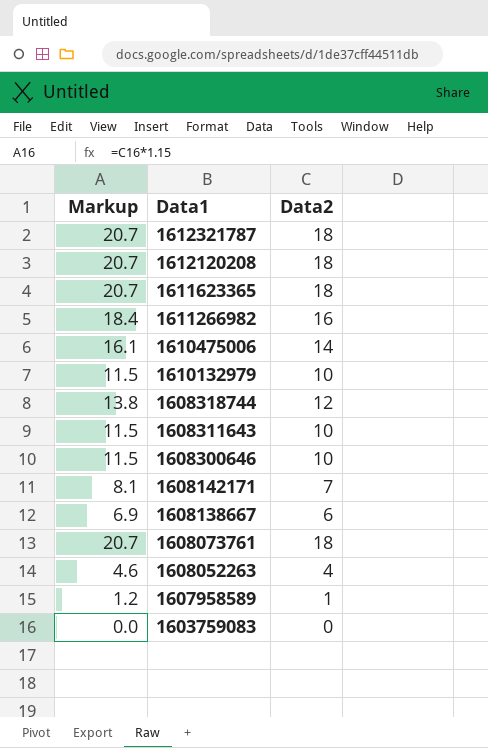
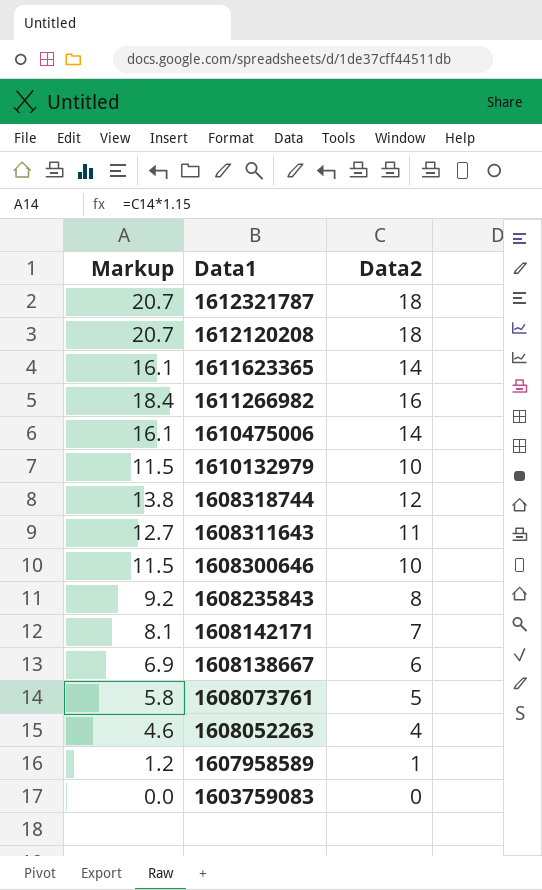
1611623365 | Markup: 20.7 -> 16.1
1611623365 | Data2: 18 -> 14
1608311643 | Markup: 11.5 -> 12.7
1608311643 | Data2: 10 -> 11
row 1608235843: none -> 9.2 | 8
1608073761 | Markup: 20.7 -> 5.8
1608073761 | Data2: 18 -> 5

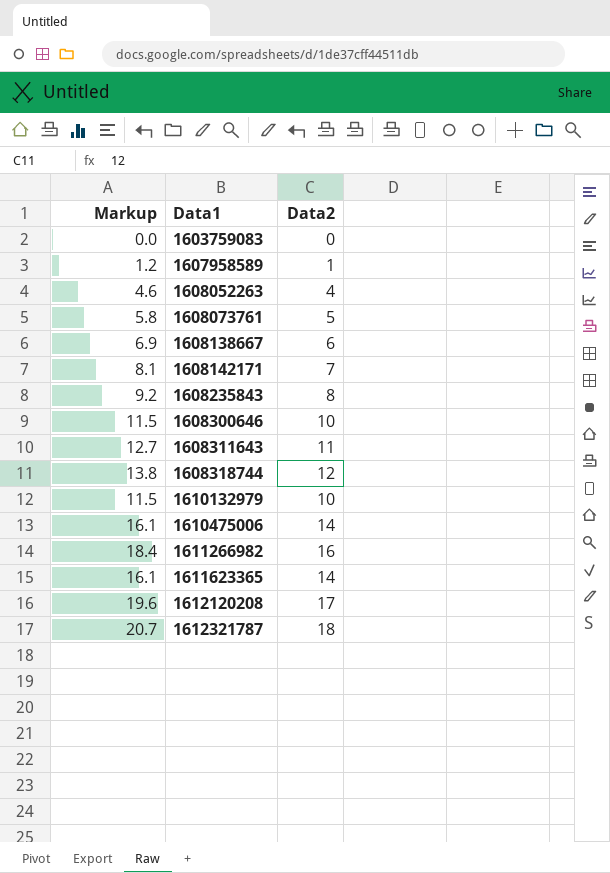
row order: Data1 descending -> Data1 ascending
1612120208 | Markup: 20.7 -> 19.6
1612120208 | Data2: 18 -> 17

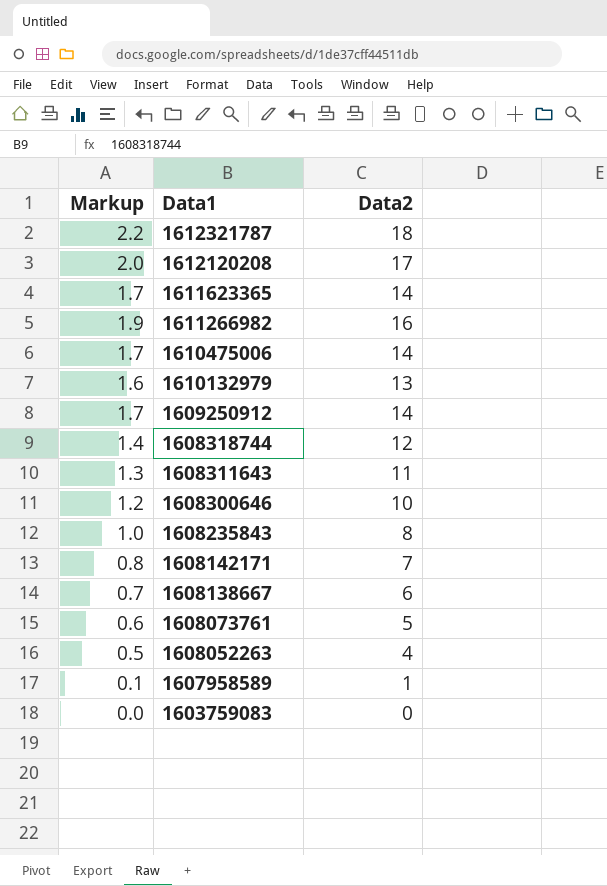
row order: Data1 ascending -> Data1 descending
column Markup | formula: [Data2] * 1.15 -> [Data2] * 0.12
1610132979 | Data2: 10 -> 13
row 1609250912: none -> 1.7 | 14

